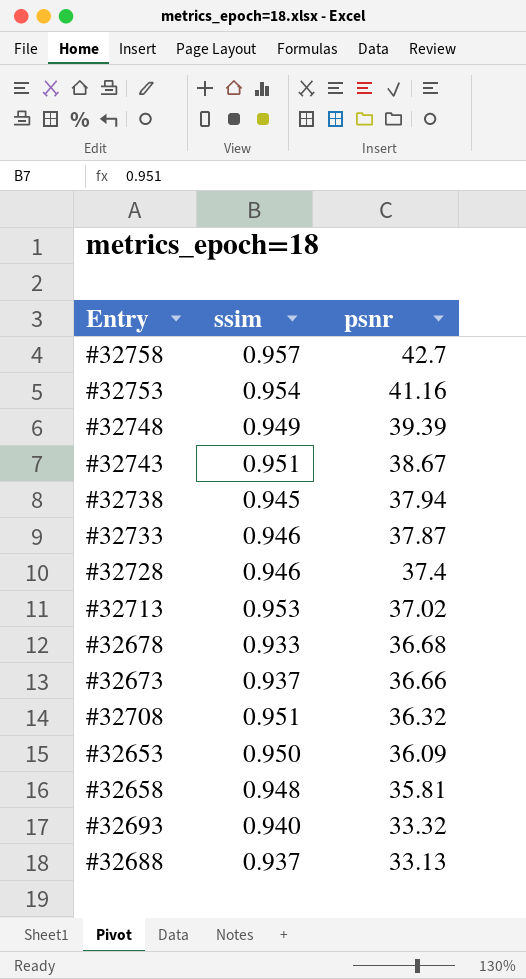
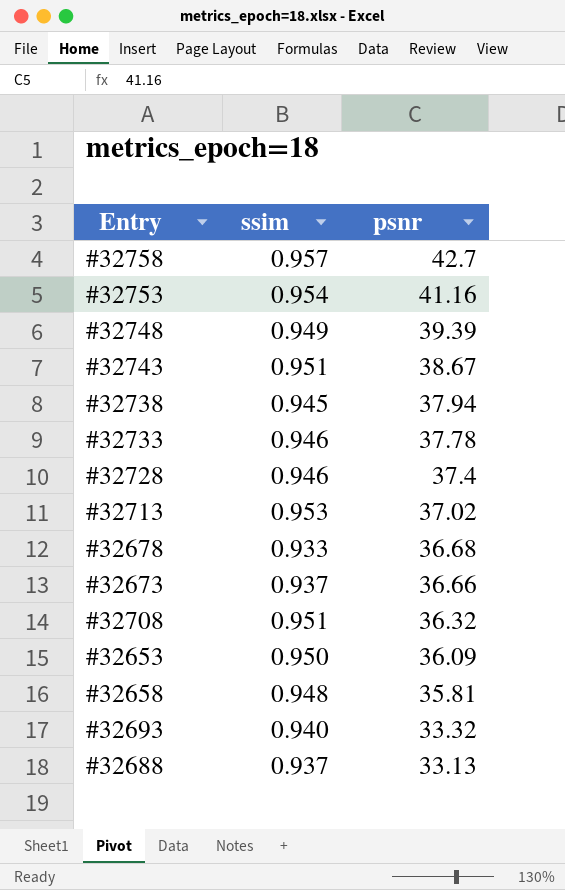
#32733 | psnr: 37.87 -> 37.78

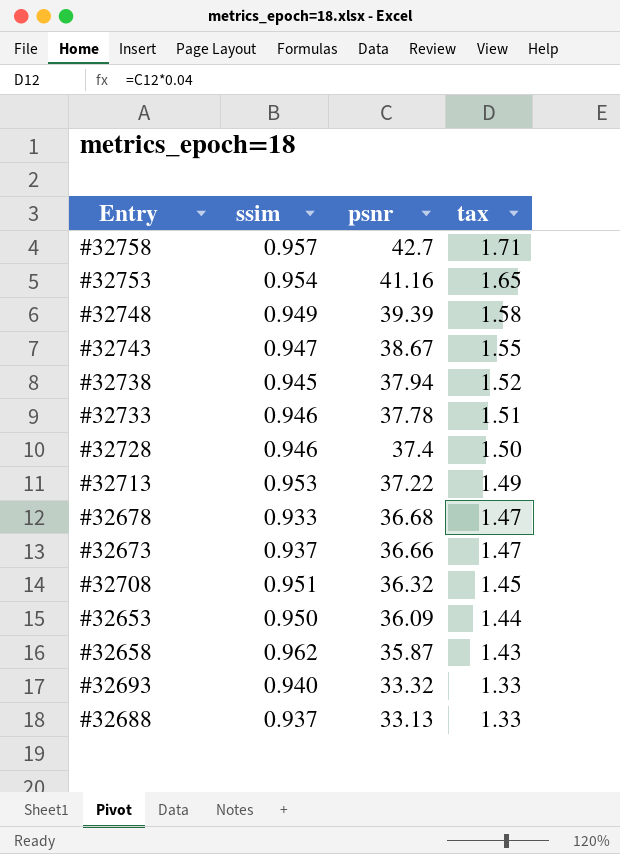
column tax | formula: none -> [psnr] * 0.04
#32743 | ssim: 0.951 -> 0.947
#32713 | psnr: 37.02 -> 37.22
#32658 | ssim: 0.948 -> 0.962
#32658 | psnr: 35.81 -> 35.87

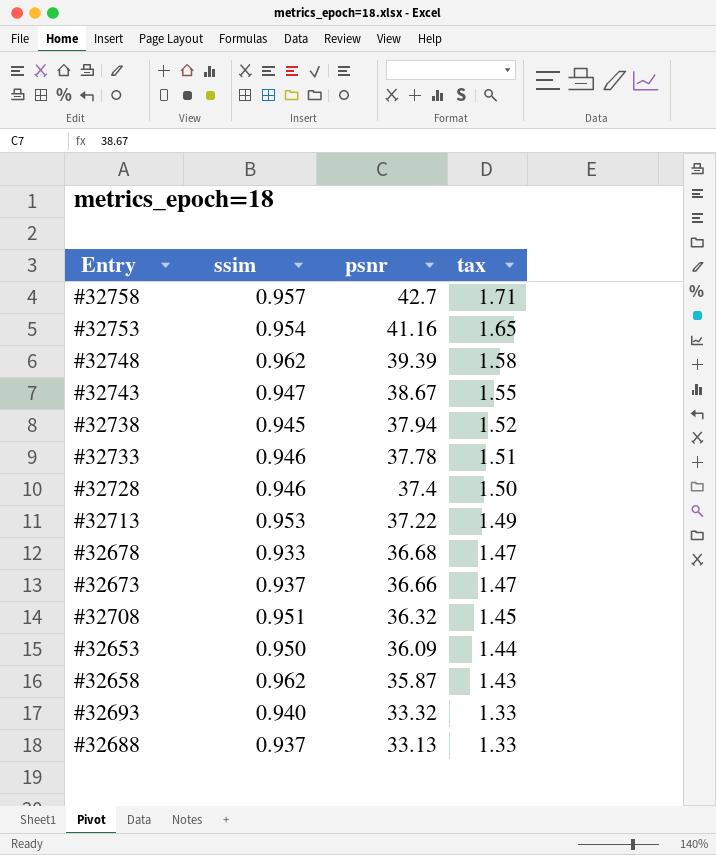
#32748 | ssim: 0.949 -> 0.962

